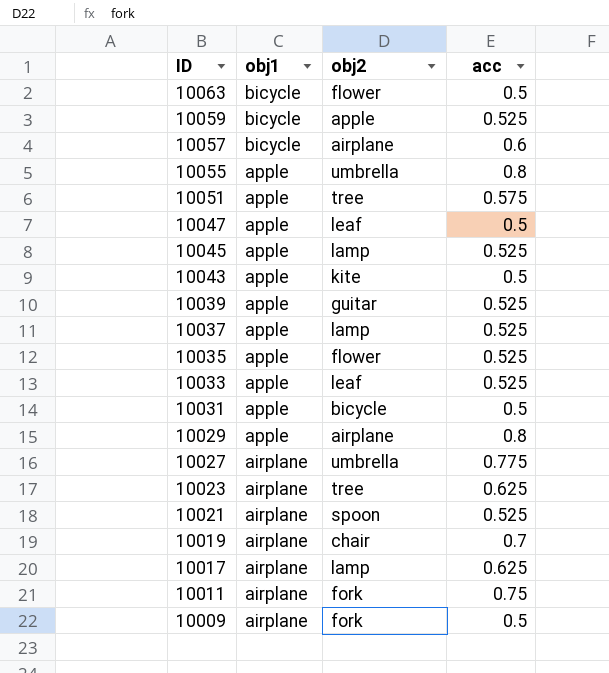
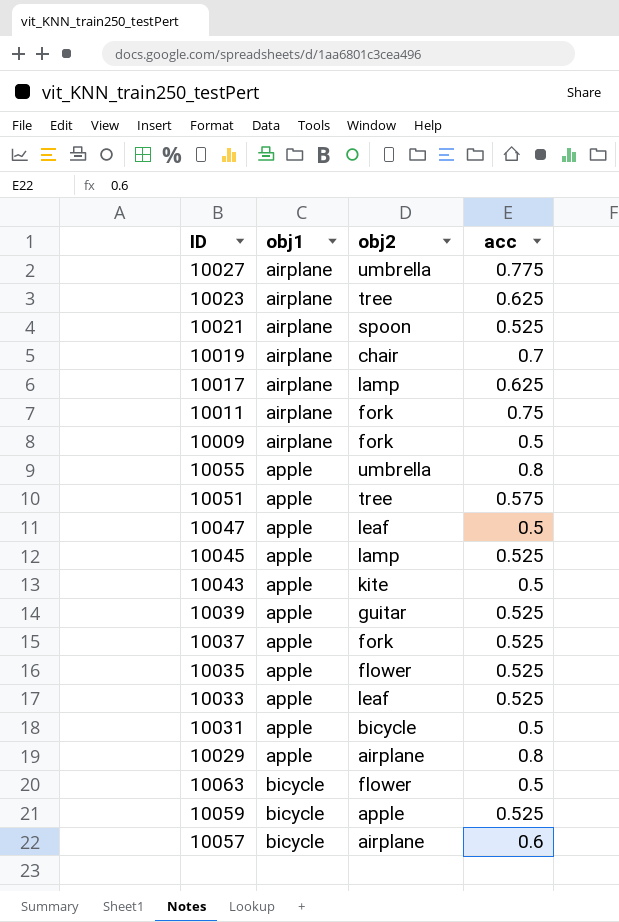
row order: ID descending -> obj1 ascending
10037 | obj2: lamp -> fork

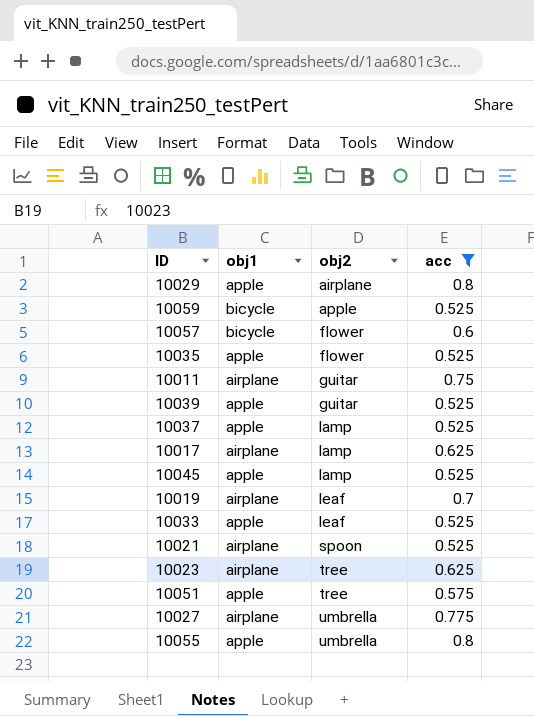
filter: none -> acc != 0.5
row order: obj1 ascending -> obj2 ascending
10057 | obj2: airplane -> flower
10011 | obj2: fork -> guitar
10037 | obj2: fork -> lamp
10019 | obj2: chair -> leaf

